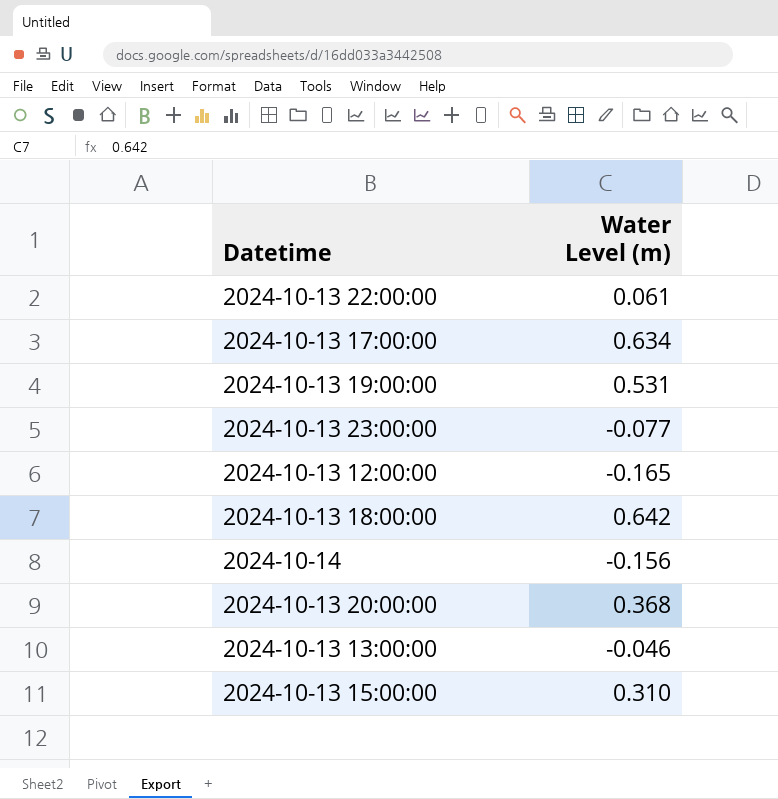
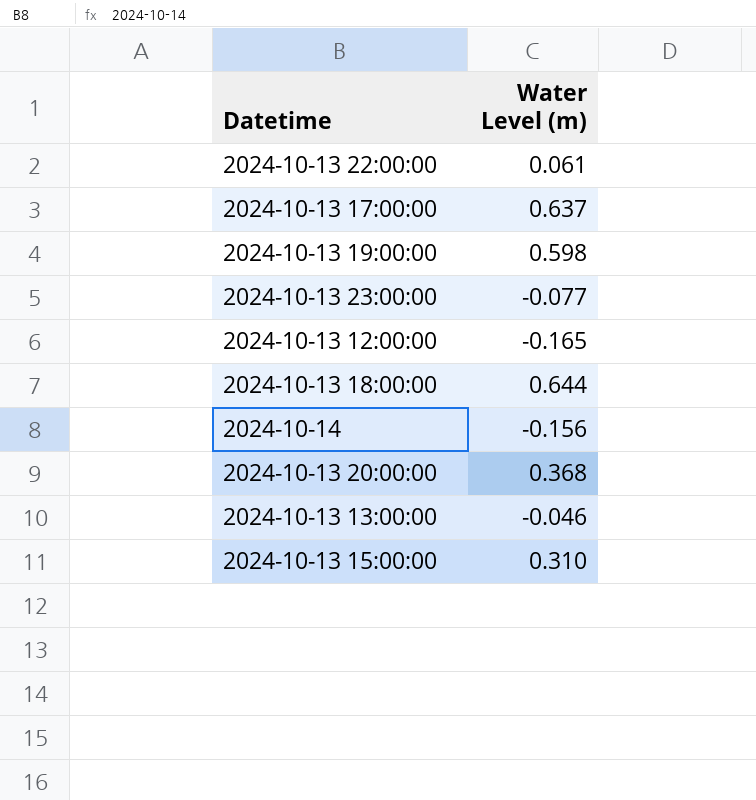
2024-10-13 17:00:00 | Water Level (m): 0.634 -> 0.637
2024-10-13 19:00:00 | Water Level (m): 0.531 -> 0.598
2024-10-13 18:00:00 | Water Level (m): 0.642 -> 0.644

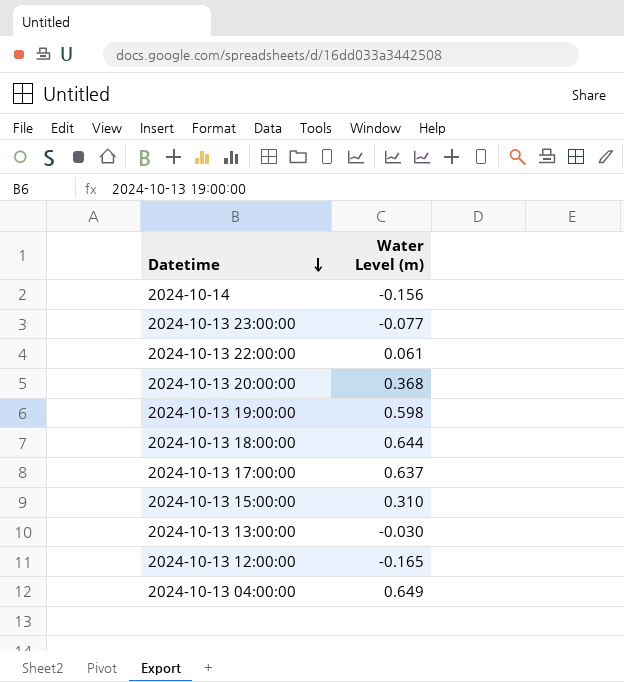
row order: none -> Datetime descending
2024-10-13 13:00:00 | Water Level (m): -0.046 -> -0.030
row 2024-10-13 04:00:00: none -> 0.649

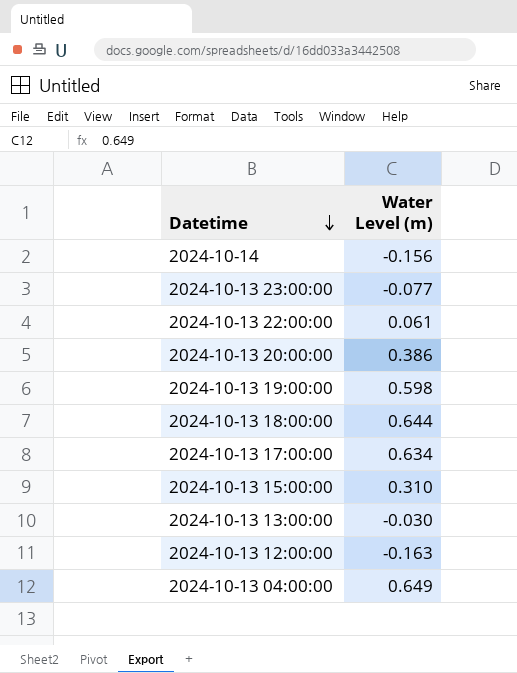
2024-10-13 20:00:00 | Water Level (m): 0.368 -> 0.386
2024-10-13 17:00:00 | Water Level (m): 0.637 -> 0.634
2024-10-13 12:00:00 | Water Level (m): -0.165 -> -0.163

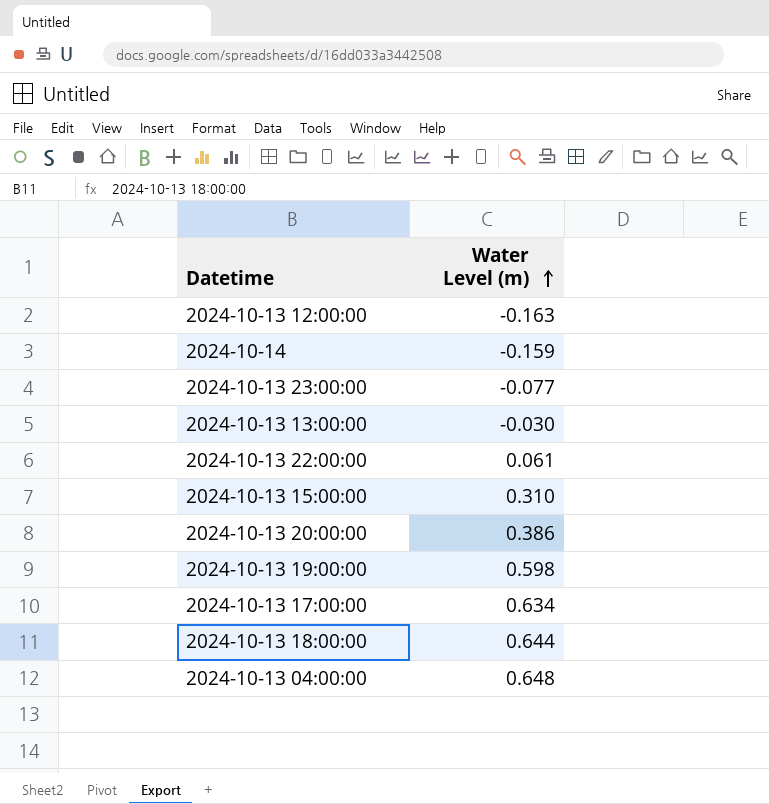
row order: Datetime descending -> Water Level (m) ascending
2024-10-14 | Water Level (m): -0.156 -> -0.159
2024-10-13 04:00:00 | Water Level (m): 0.649 -> 0.648

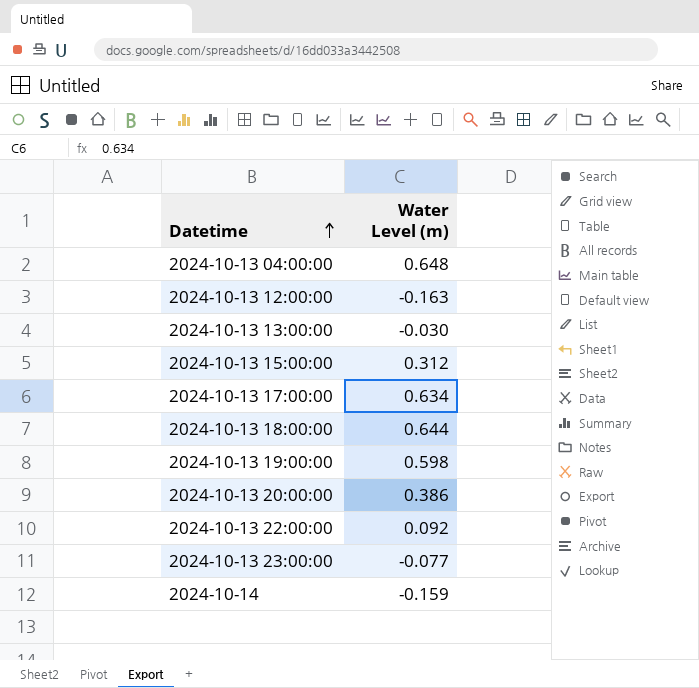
row order: Water Level (m) ascending -> Datetime ascending
2024-10-13 15:00:00 | Water Level (m): 0.310 -> 0.312
2024-10-13 22:00:00 | Water Level (m): 0.061 -> 0.092

